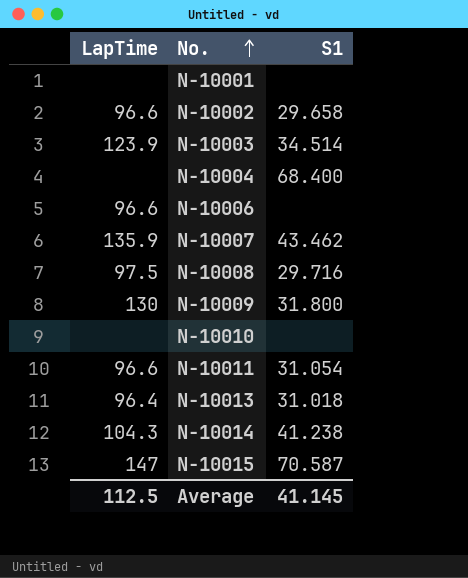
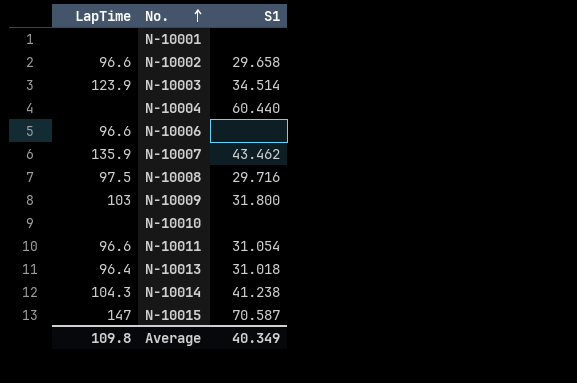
N-10004 | S1: 68.400 -> 60.440
N-10009 | LapTime: 130 -> 103
Average | LapTime: 112.5 -> 109.8
Average | S1: 41.145 -> 40.349

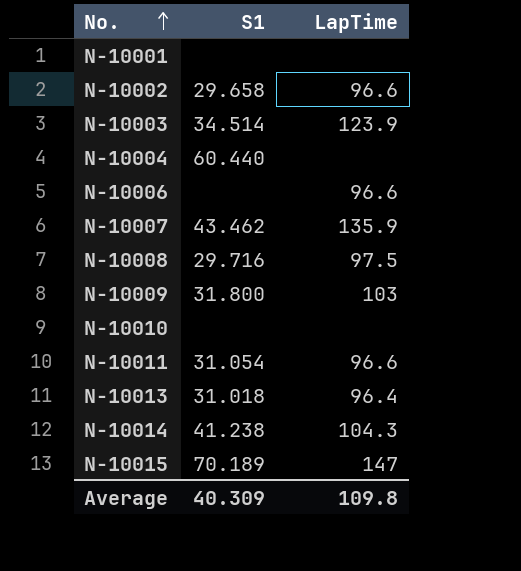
column LapTime | position: 1 -> 3
N-10015 | S1: 70.587 -> 70.189
Average | S1: 40.349 -> 40.309

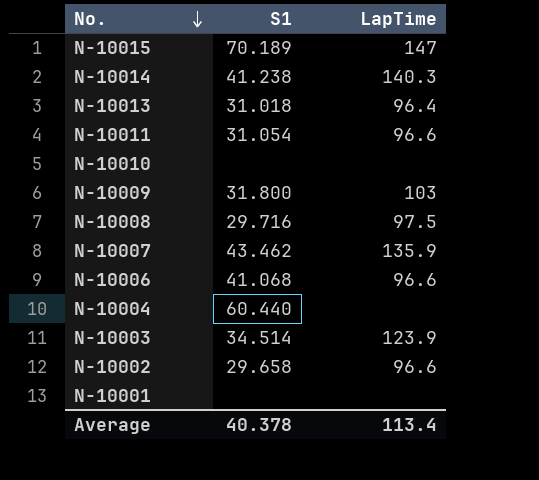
row order: No. ascending -> No. descending
N-10014 | LapTime: 104.3 -> 140.3
N-10006 | S1: none -> 41.068
Average | S1: 40.309 -> 40.378
Average | LapTime: 109.8 -> 113.4

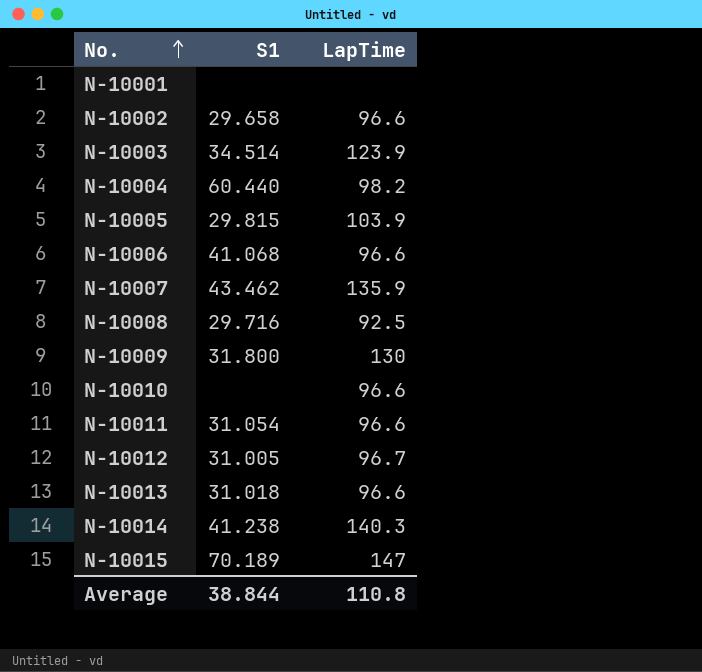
row order: No. descending -> No. ascending
N-10004 | LapTime: none -> 98.2
row N-10005: none -> 29.815 | 103.9
N-10008 | LapTime: 97.5 -> 92.5
N-10009 | LapTime: 103 -> 130
N-10010 | LapTime: none -> 96.6
row N-10012: none -> 31.005 | 96.7
N-10013 | LapTime: 96.4 -> 96.6
Average | S1: 40.378 -> 38.844
Average | LapTime: 113.4 -> 110.8

